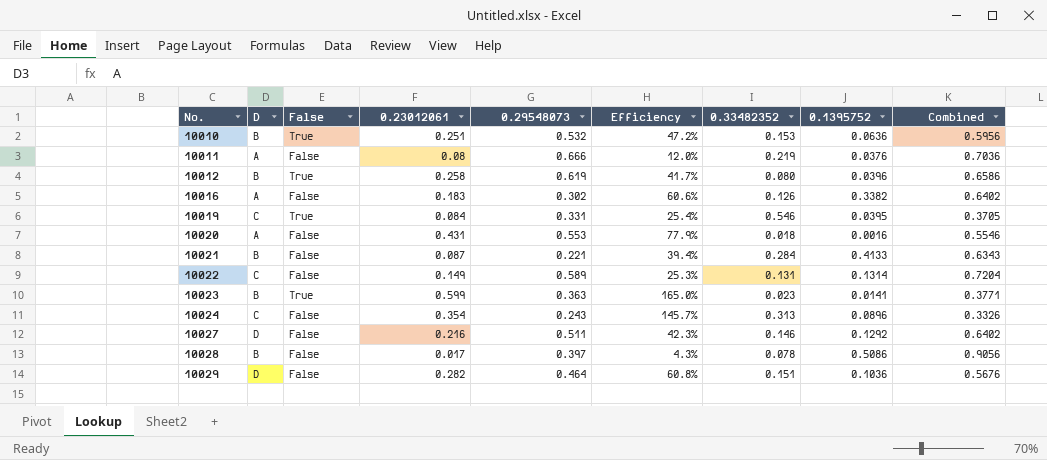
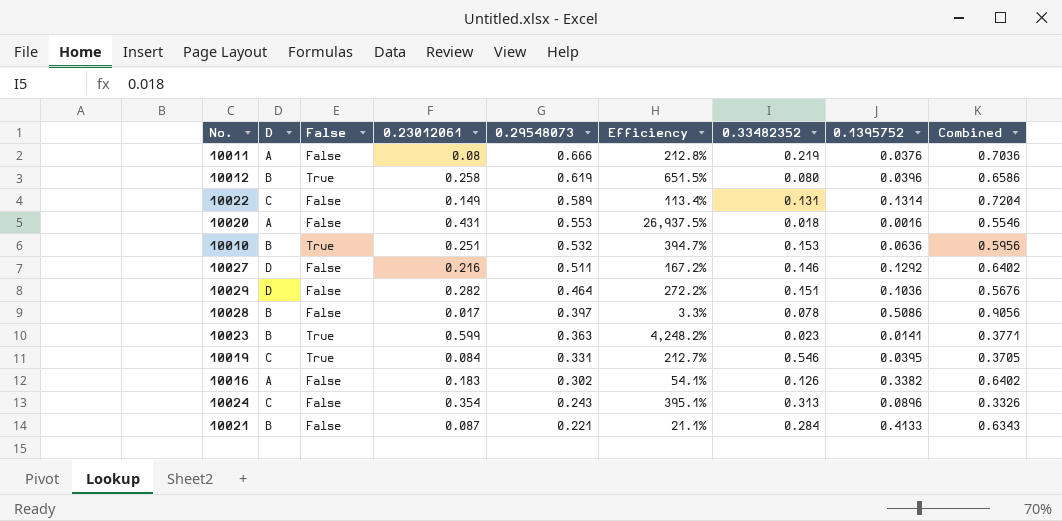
row order: No. ascending -> 0.29548073 descending
column Efficiency | formula: [0.23012061] / [0.29548073] -> [0.23012061] / [0.1395752]

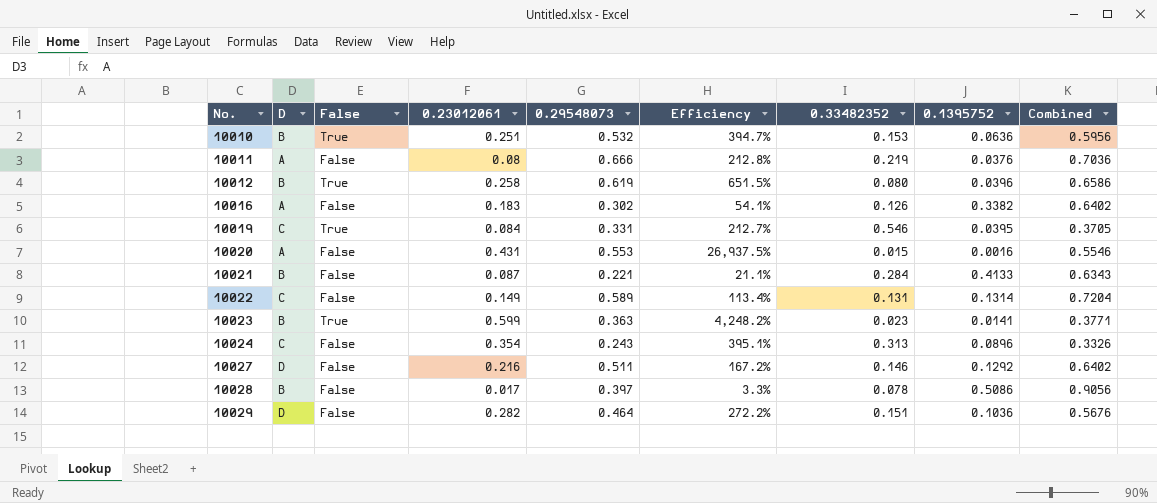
row order: 0.29548073 descending -> No. ascending
10020 | 0.33482352: 0.018 -> 0.015

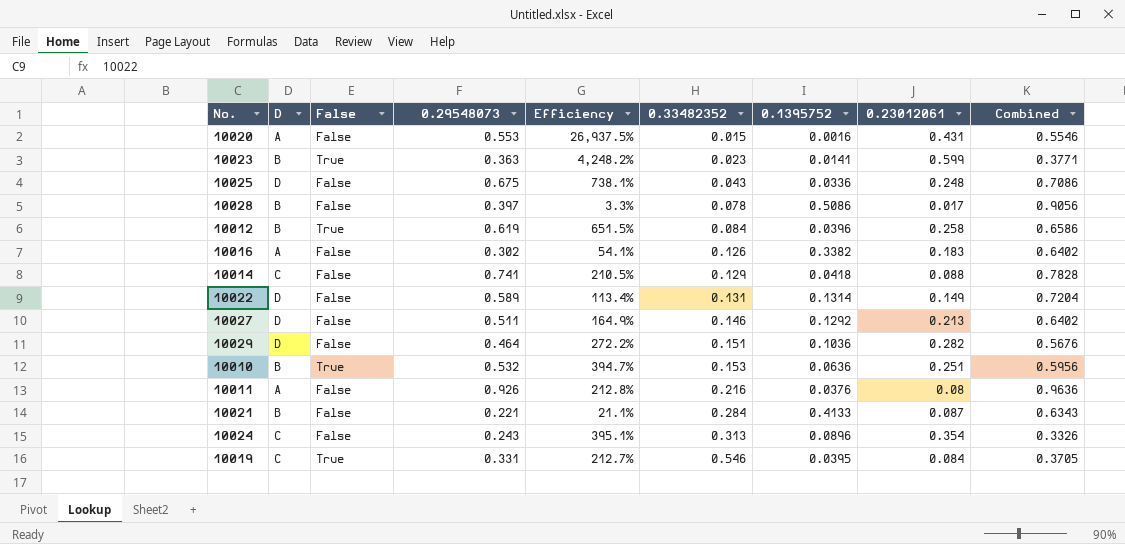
row order: No. ascending -> 0.33482352 ascending
column 0.23012061 | position: 4 -> 8
row 10025: none -> D | False | 0.675 | 738.1% | 0.043 | 0.0336 | 0.248 | 0.7086
10012 | 0.33482352: 0.080 -> 0.084
row 10014: none -> C | False | 0.741 | 210.5% | 0.129 | 0.0418 | 0.088 | 0.7828
10022 | D: C -> D
10027 | Efficiency: 167.2% -> 164.9%
10027 | 0.23012061: 0.216 -> 0.213
10011 | 0.29548073: 0.666 -> 0.926
10011 | 0.33482352: 0.219 -> 0.216
10011 | Combined: 0.7036 -> 0.9636

